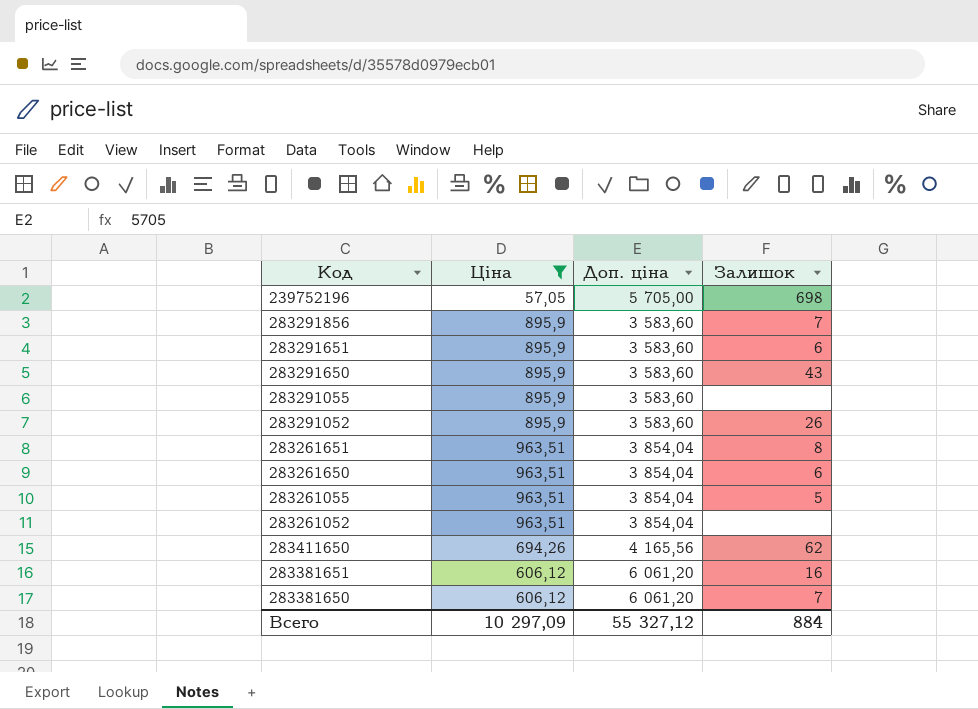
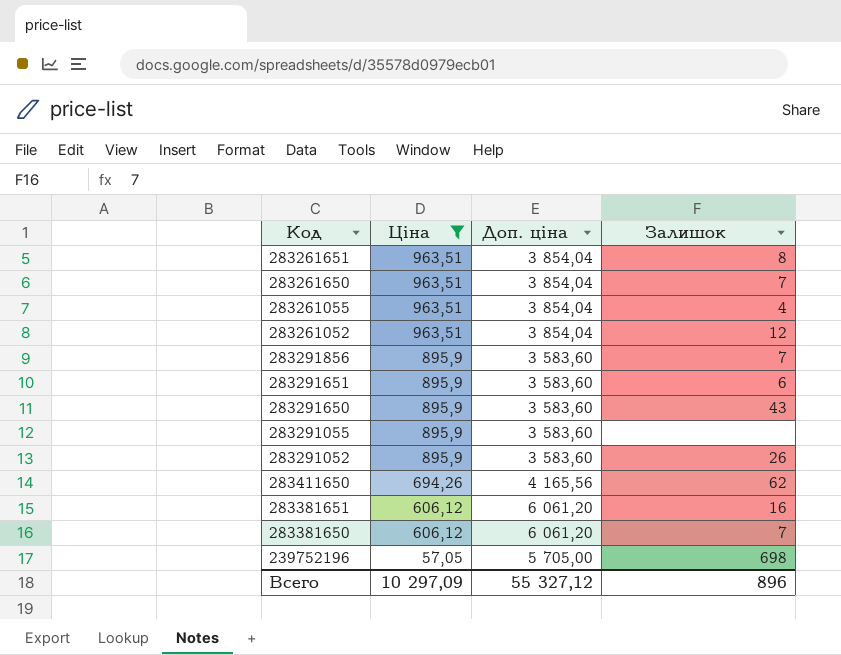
row order: none -> Ціна descending
283261650 | Залишок: 6 -> 7
283261055 | Залишок: 5 -> 4
283261052 | Залишок: none -> 12
Всего | Залишок: 884 -> 896

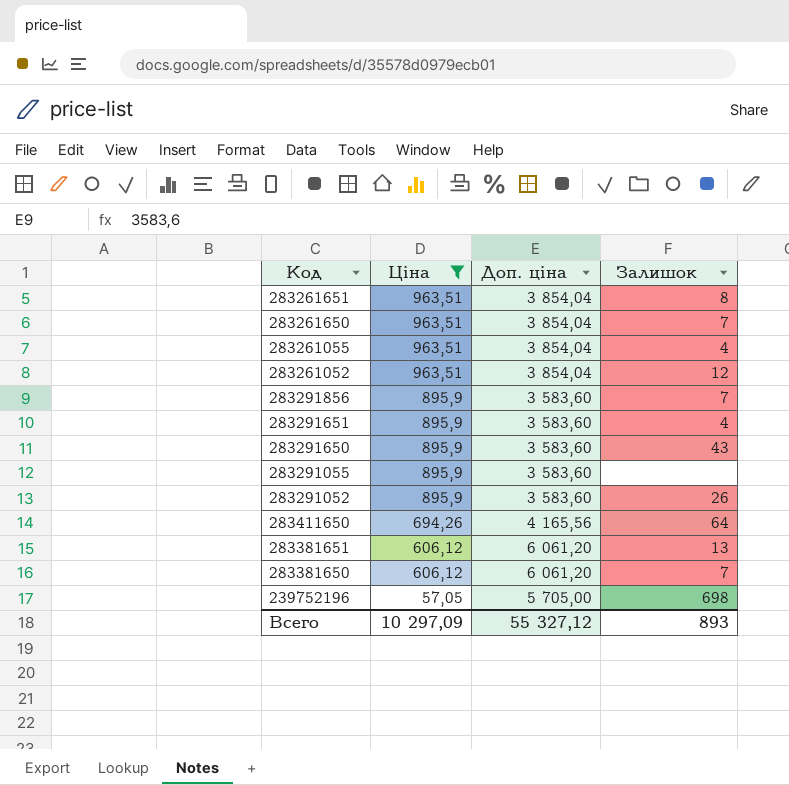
283291651 | Залишок: 6 -> 4
283411650 | Залишок: 62 -> 64
283381651 | Залишок: 16 -> 13
Всего | Залишок: 896 -> 893

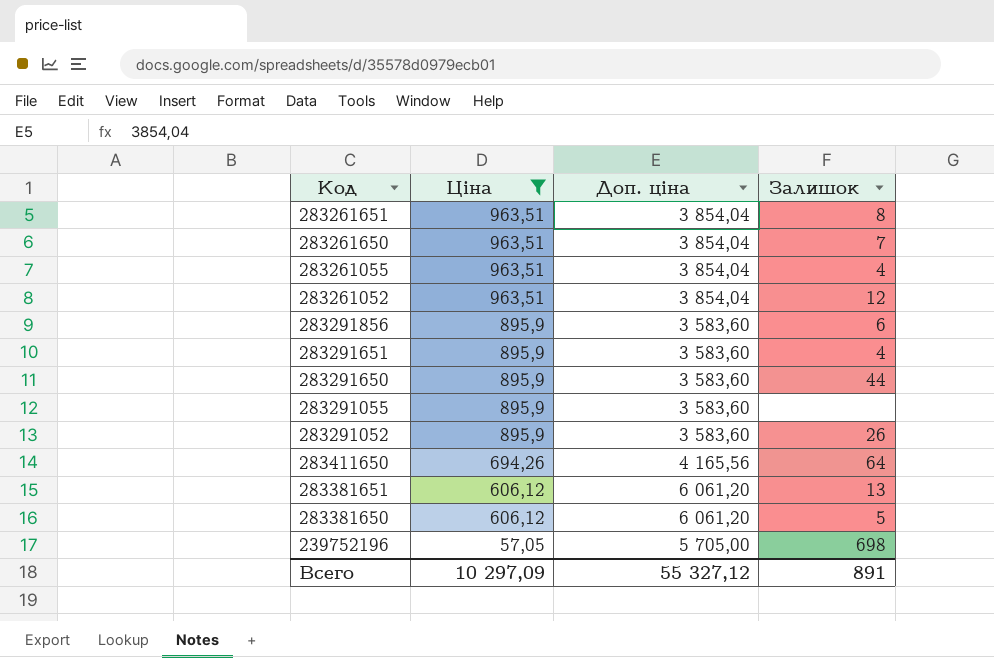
283291856 | Залишок: 7 -> 6
283291650 | Залишок: 43 -> 44
283381650 | Залишок: 7 -> 5
Всего | Залишок: 893 -> 891

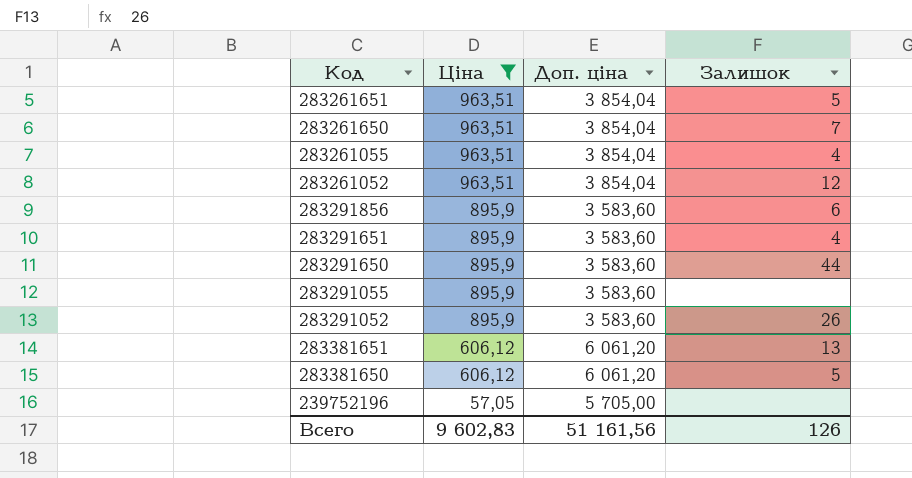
row 283411650: 694,26 | 4 165,56 | 64 -> none
283261651 | Залишок: 8 -> 5
239752196 | Залишок: 698 -> none
Всего | Ціна: 10 297,09 -> 9 602,83
Всего | Доп. ціна: 55 327,12 -> 51 161,56
Всего | Залишок: 891 -> 126

